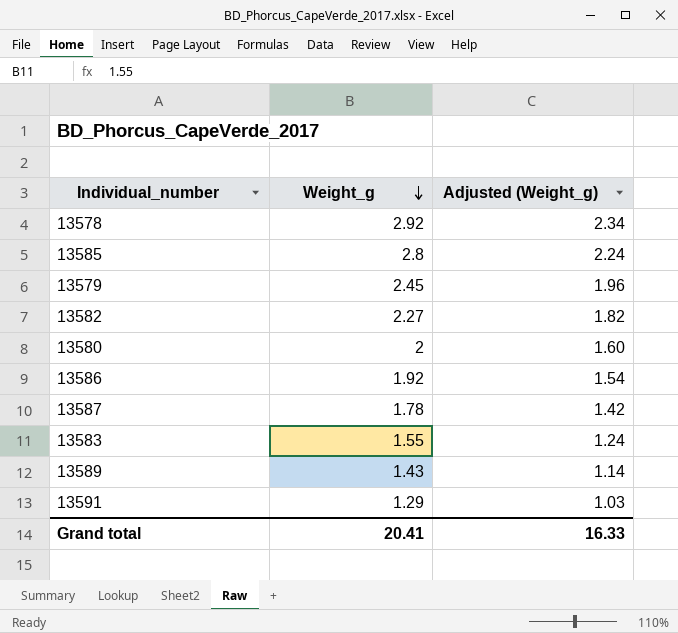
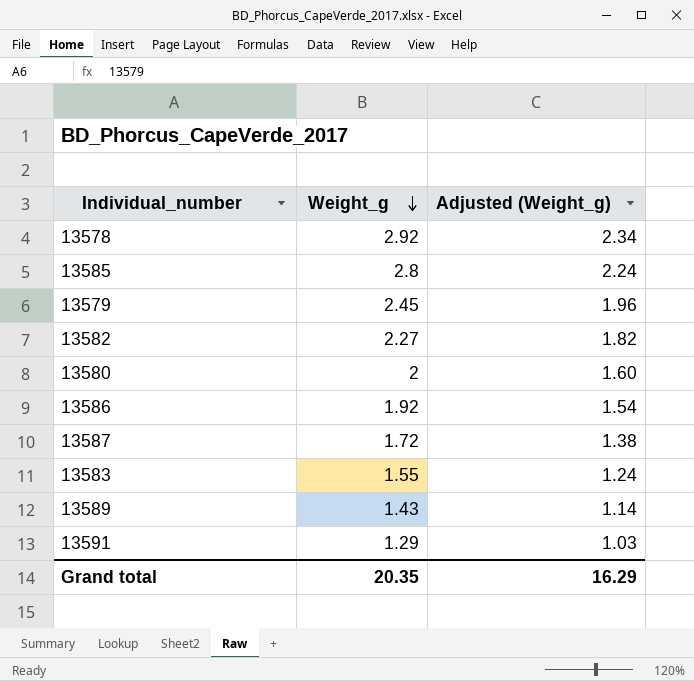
13587 | Weight_g: 1.78 -> 1.72
13587 | Adjusted (Weight_g): 1.42 -> 1.38
Grand total | Weight_g: 20.41 -> 20.35
Grand total | Adjusted (Weight_g): 16.33 -> 16.29

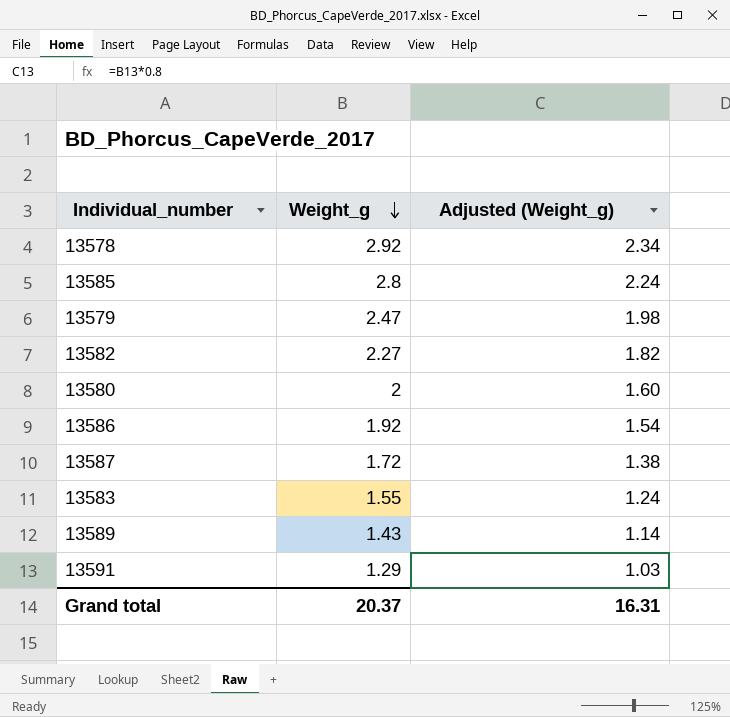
13579 | Weight_g: 2.45 -> 2.47
13579 | Adjusted (Weight_g): 1.96 -> 1.98
Grand total | Weight_g: 20.35 -> 20.37
Grand total | Adjusted (Weight_g): 16.29 -> 16.31

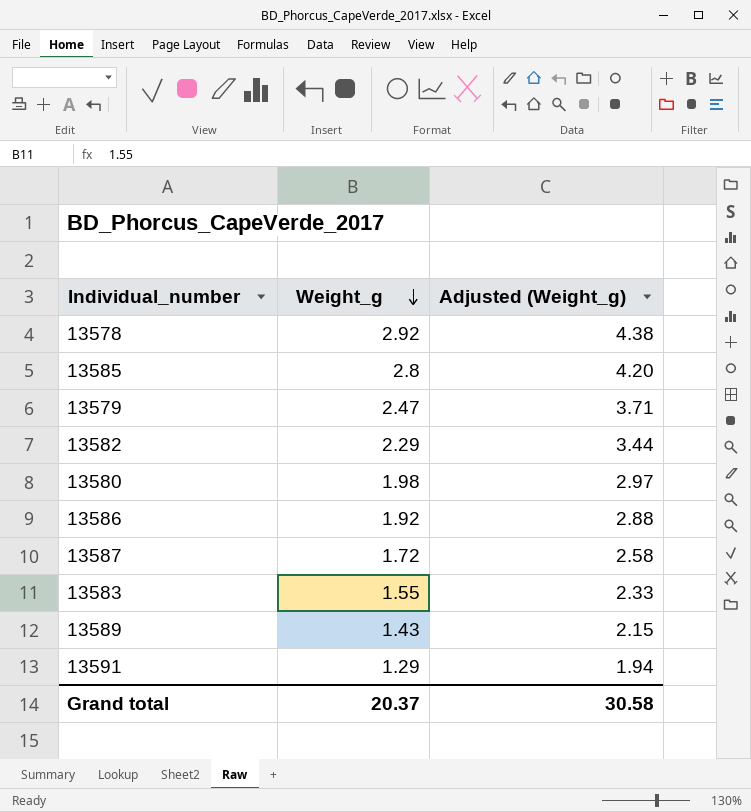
column Adjusted (Weight_g) | formula: [Weight_g] * 0.8 -> [Weight_g] * 1.5
13582 | Weight_g: 2.27 -> 2.29
13580 | Weight_g: 2 -> 1.98
Grand total | Adjusted (Weight_g): 16.31 -> 30.58

